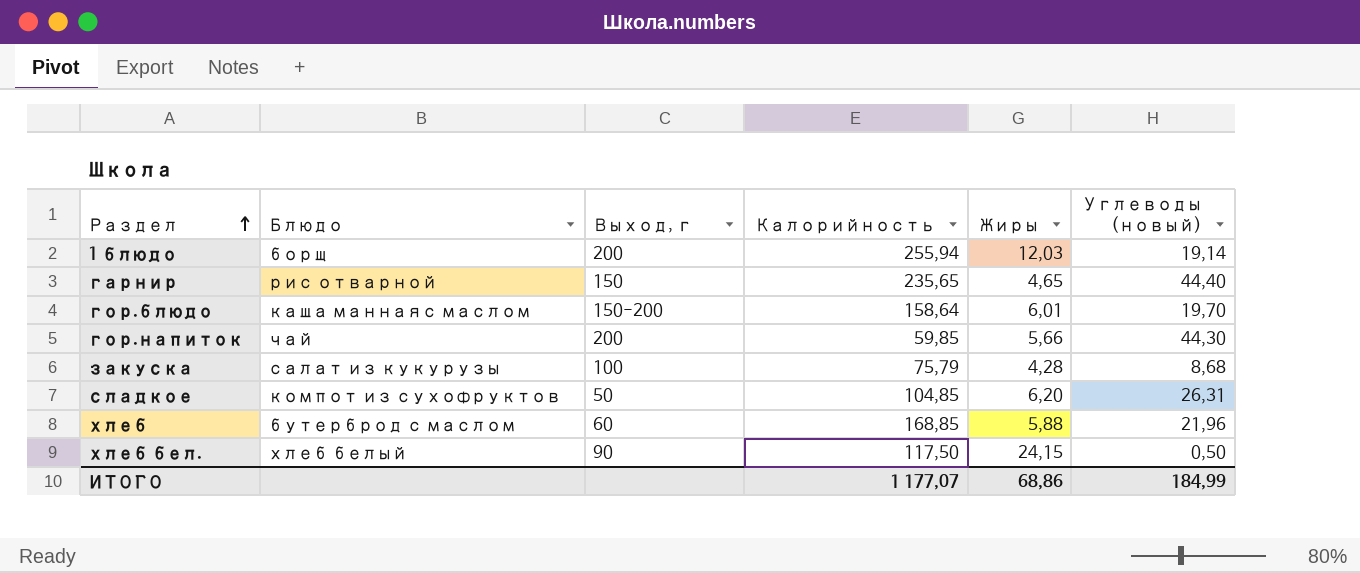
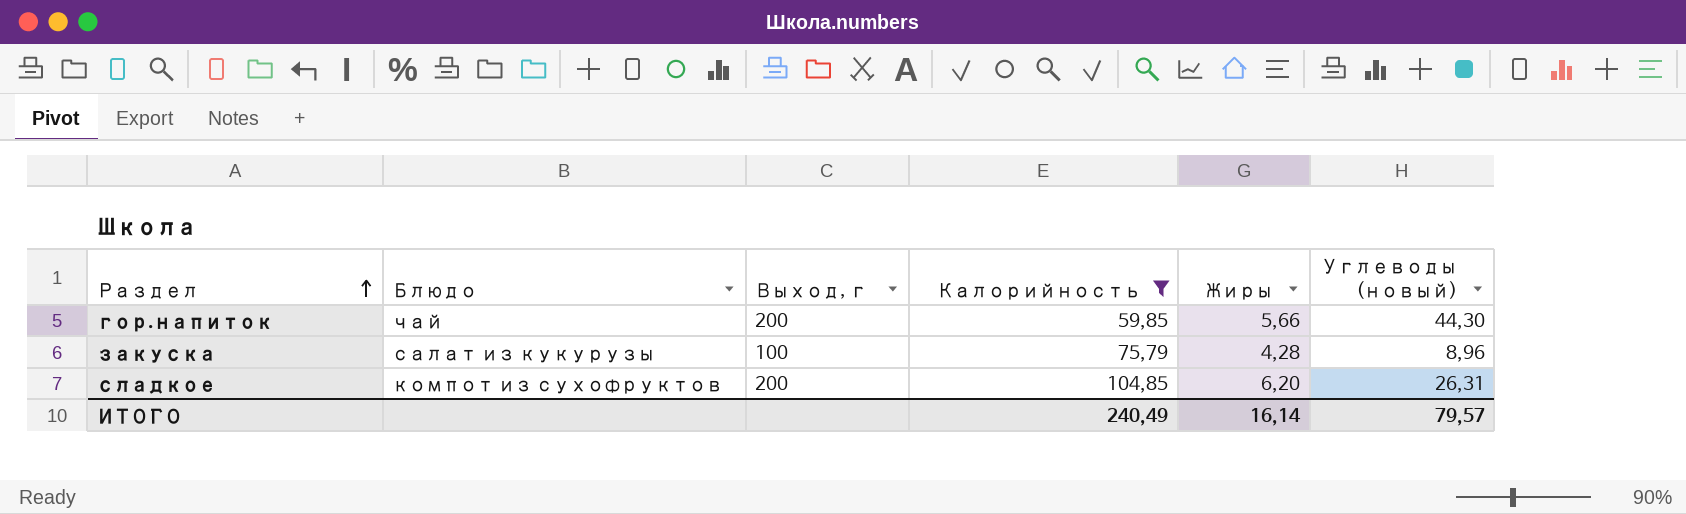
filter: none -> Калорийность <= 104,85
закуска | Углеводы (новый): 8,68 -> 8,96
сладкое | Выход, г: 50 -> 200
ИТОГО | Калорийность: 1 177,07 -> 240,49
ИТОГО | Жиры: 68,86 -> 16,14
ИТОГО | Углеводы (новый): 184,99 -> 79,57

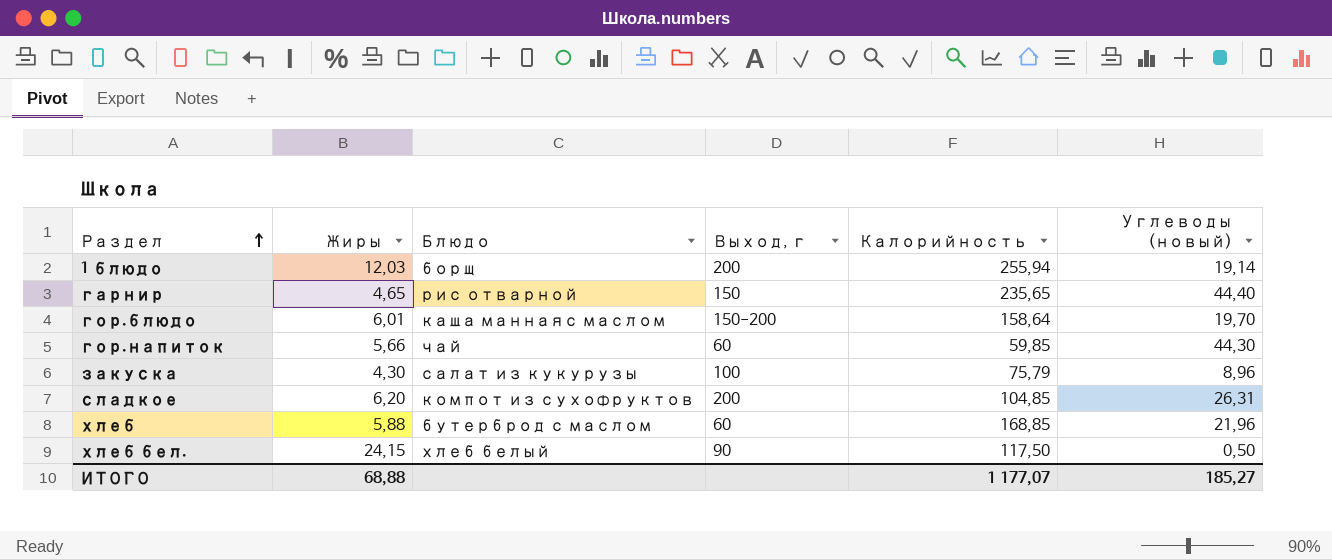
filter: Калорийность <= 104,85 -> none
column Жиры | position: 5 -> 2
гор.напиток | Выход, г: 200 -> 60
закуска | Жиры: 4,28 -> 4,30
ИТОГО | Жиры: 16,14 -> 68,88
ИТОГО | Калорийность: 240,49 -> 1 177,07
ИТОГО | Углеводы (новый): 79,57 -> 185,27

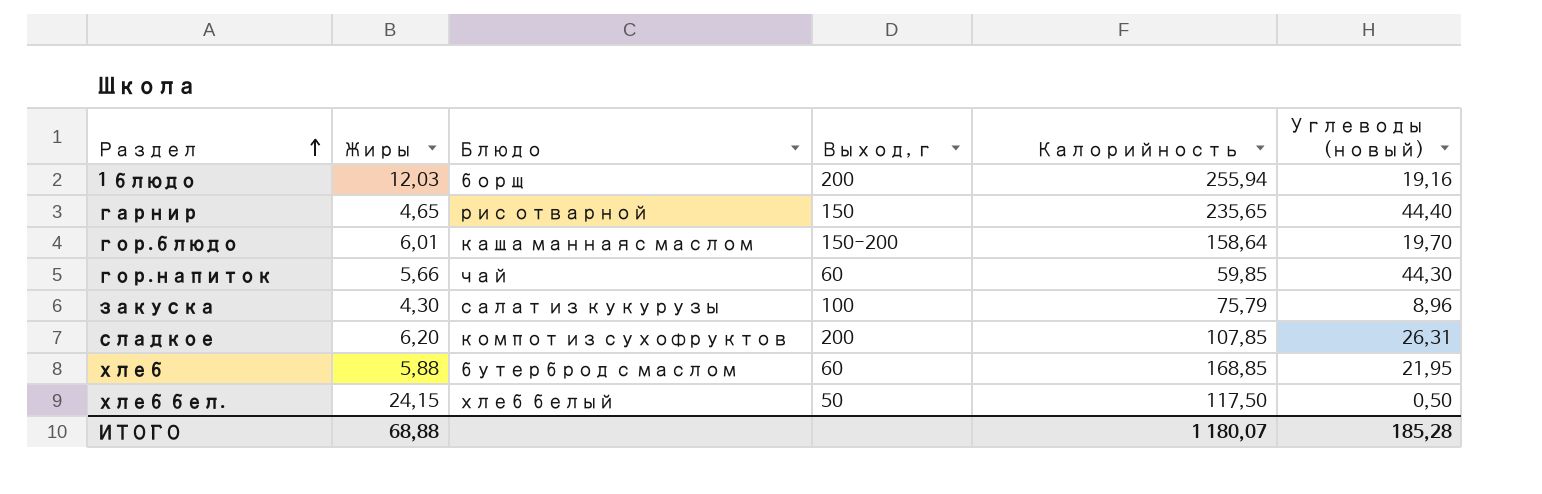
1 блюдо | Углеводы (новый): 19,14 -> 19,16
сладкое | Калорийность: 104,85 -> 107,85
хлеб | Углеводы (новый): 21,96 -> 21,95
хлеб бел. | Выход, г: 90 -> 50
ИТОГО | Калорийность: 1 177,07 -> 1 180,07
ИТОГО | Углеводы (новый): 185,27 -> 185,28

